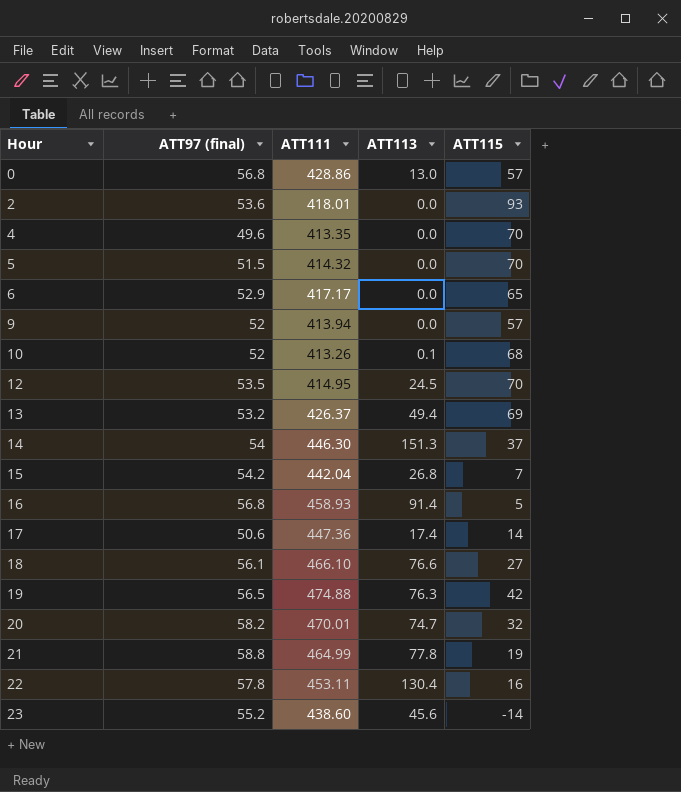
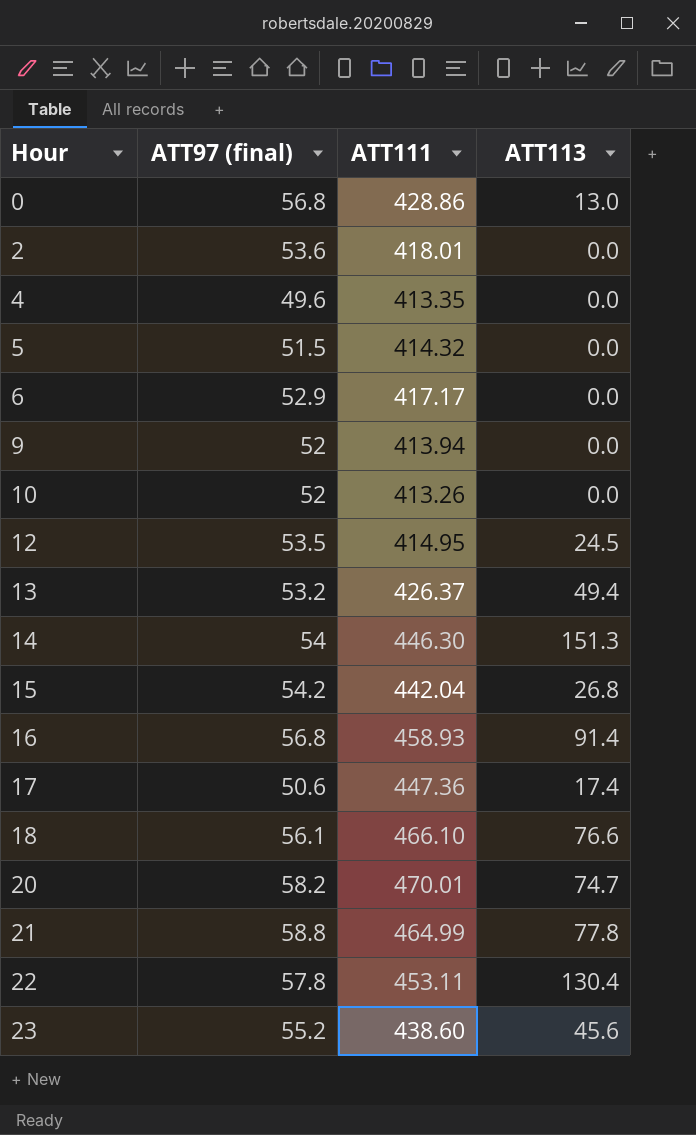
column ATT115 | position: 5 -> none
row 19: 56.5 | 474.88 | 76.3 | 42 -> none
10 | ATT113: 0.1 -> 0.0

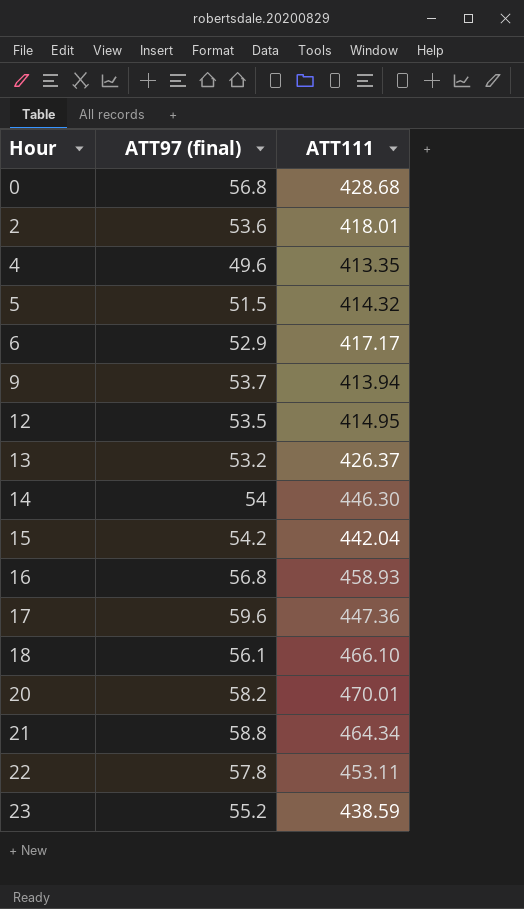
column ATT113 | position: 4 -> none
row 10: 52 | 413.26 | 0.0 -> none
0 | ATT111: 428.86 -> 428.68
9 | ATT97 (final): 52 -> 53.7
17 | ATT97 (final): 50.6 -> 59.6
21 | ATT111: 464.99 -> 464.34
23 | ATT111: 438.60 -> 438.59

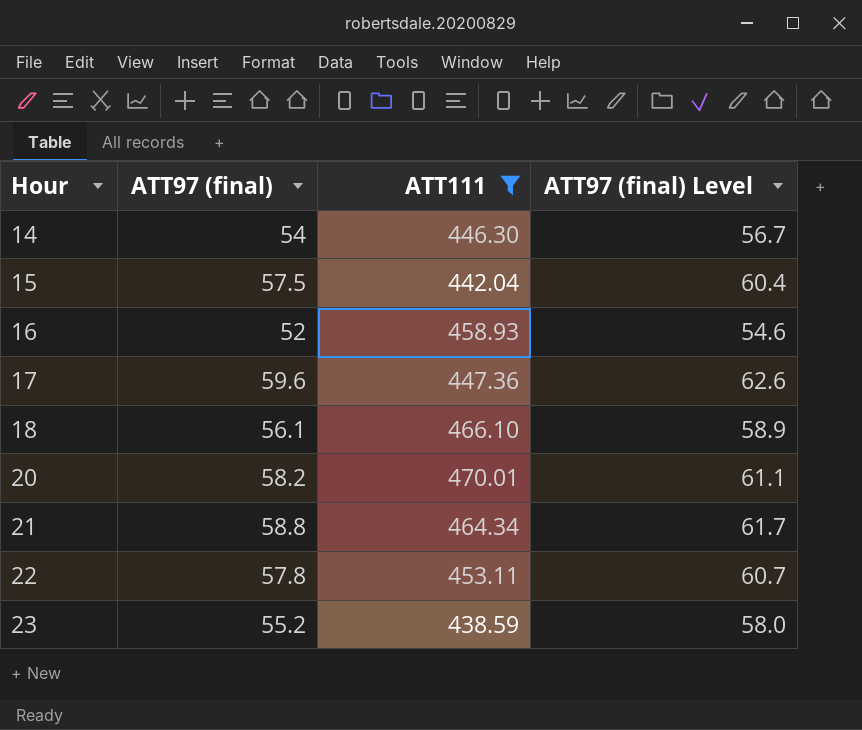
filter: none -> ATT111 >= 438.59
column ATT97 (final) Level | formula: none -> [ATT97 (final)] * 1.05
15 | ATT97 (final): 54.2 -> 57.5
16 | ATT97 (final): 56.8 -> 52

